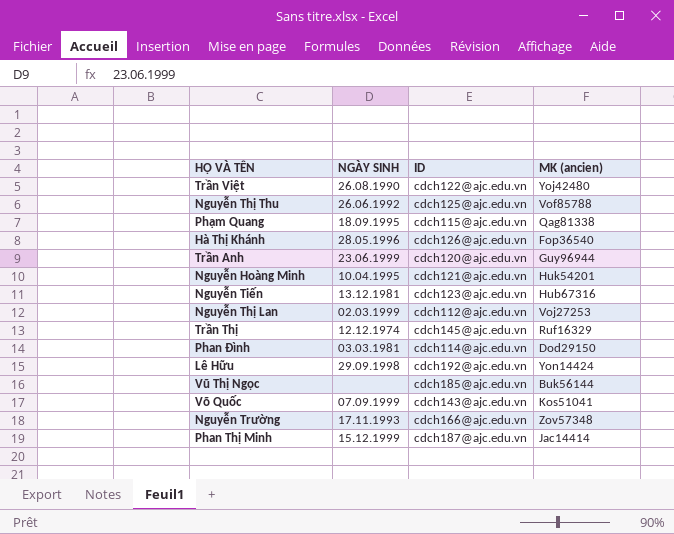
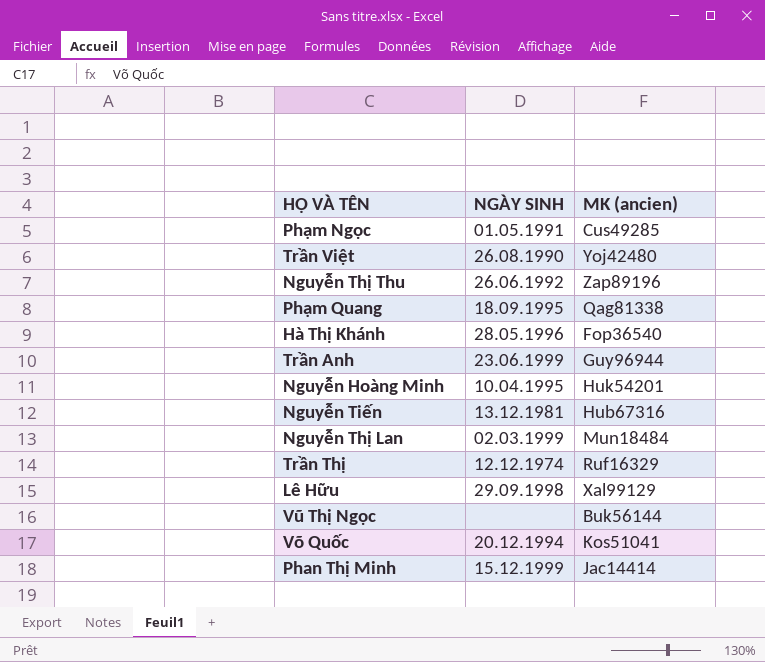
column ID | position: 3 -> none
row Phan Đình: 03.03.1981 | cdch114@ajc.edu.vn | Dod29150 -> none
row Nguyễn Trường: 17.11.1993 | cdch166@ajc.edu.vn | Zov57348 -> none
row Phạm Ngọc: none -> 01.05.1991 | Cus49285
Nguyễn Thị Thu | MK (ancien): Vof85788 -> Zap89196
Nguyễn Thị Lan | MK (ancien): Voj27253 -> Mun18484
Lê Hữu | MK (ancien): Yon14424 -> Xal99129
Võ Quốc | NGÀY SINH: 07.09.1999 -> 20.12.1994

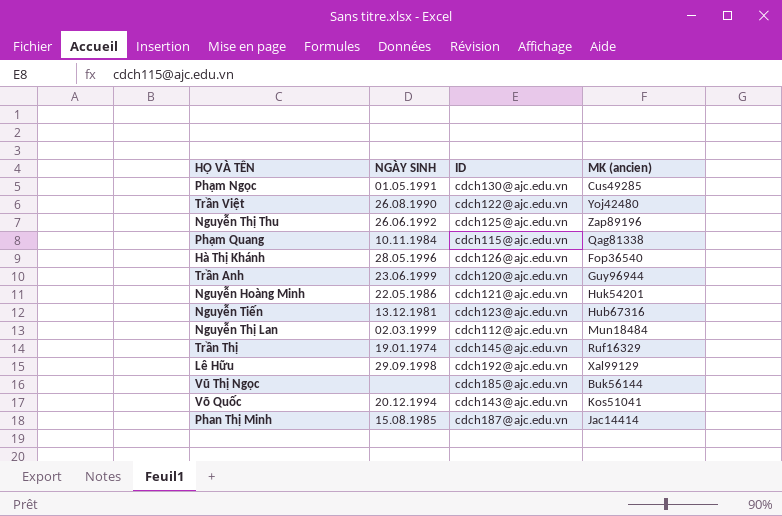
column ID | position: none -> 3
Phạm Quang | NGÀY SINH: 18.09.1995 -> 10.11.1984
Nguyễn Hoàng Minh | NGÀY SINH: 10.04.1995 -> 22.05.1986
Trần Thị | NGÀY SINH: 12.12.1974 -> 19.01.1974
Phan Thị Minh | NGÀY SINH: 15.12.1999 -> 15.08.1985

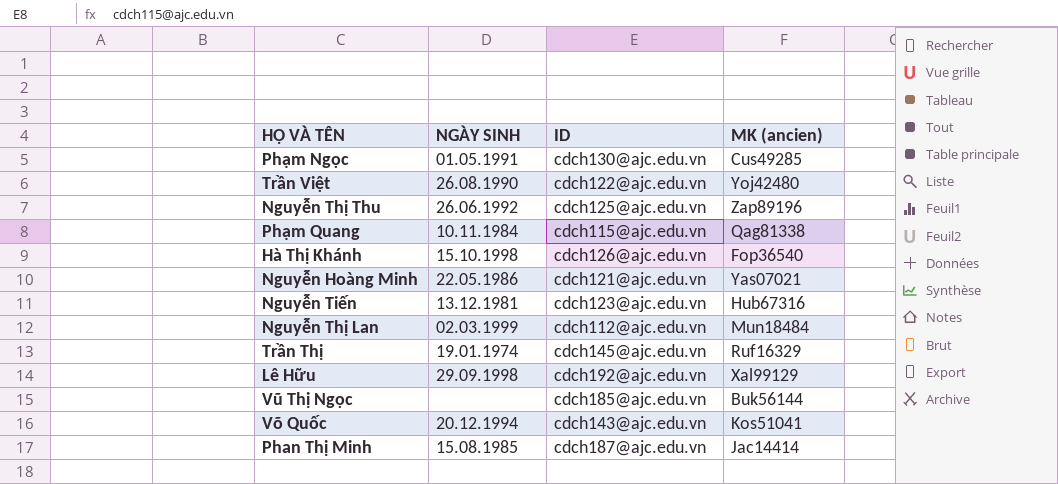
row Trần Anh: 23.06.1999 | cdch120@ajc.edu.vn | Guy96944 -> none
Hà Thị Khánh | NGÀY SINH: 28.05.1996 -> 15.10.1998
Nguyễn Hoàng Minh | MK (ancien): Huk54201 -> Yas07021

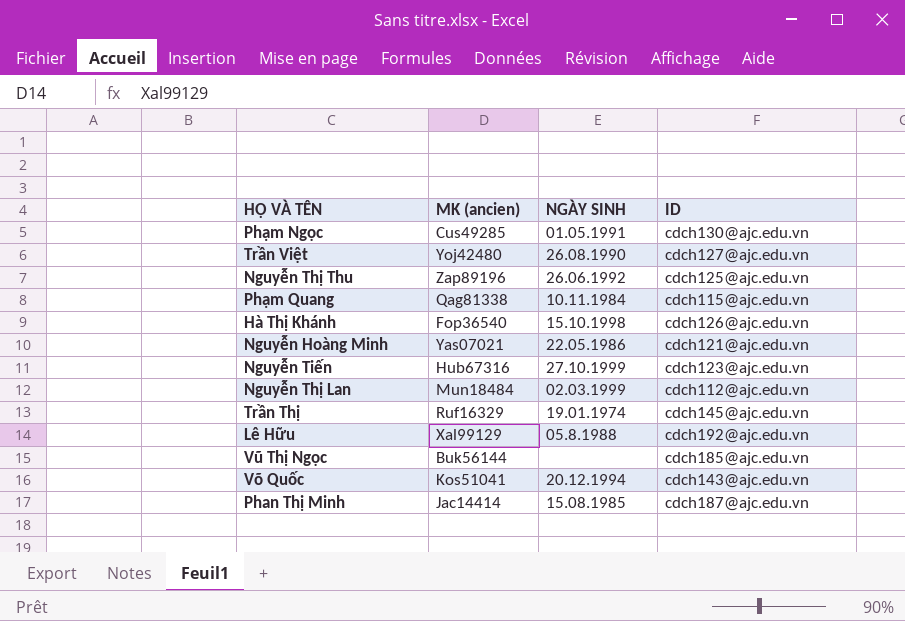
column MK (ancien) | position: 4 -> 2
Trần Việt | ID: cdch122@ajc.edu.vn -> cdch127@ajc.edu.vn
Nguyễn Tiến | NGÀY SINH: 13.12.1981 -> 27.10.1999
Lê Hữu | NGÀY SINH: 29.09.1998 -> 05.8.1988

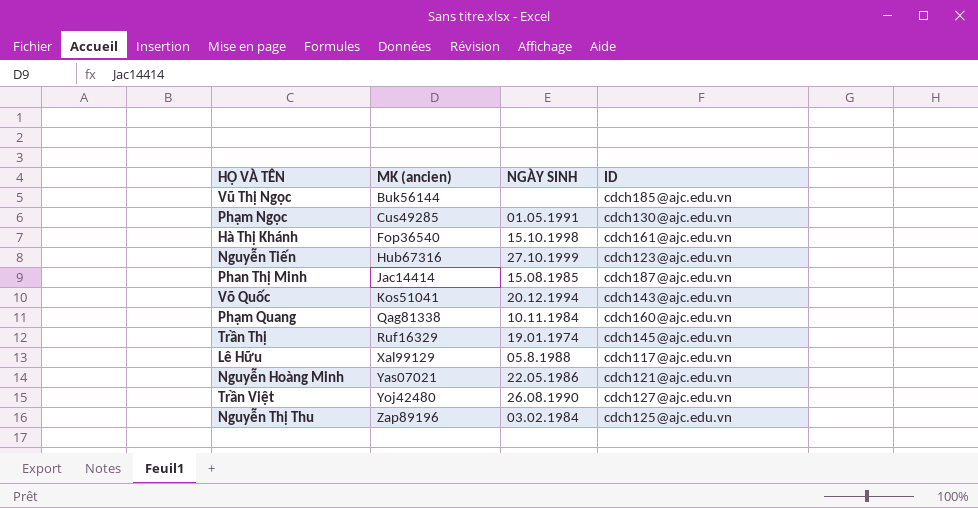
row order: none -> MK (ancien) ascending
row Nguyễn Thị Lan: Mun18484 | 02.03.1999 | cdch112@ajc.edu.vn -> none
Hà Thị Khánh | ID: cdch126@ajc.edu.vn -> cdch161@ajc.edu.vn
Phạm Quang | ID: cdch115@ajc.edu.vn -> cdch160@ajc.edu.vn
Lê Hữu | ID: cdch192@ajc.edu.vn -> cdch117@ajc.edu.vn
Nguyễn Thị Thu | NGÀY SINH: 26.06.1992 -> 03.02.1984

